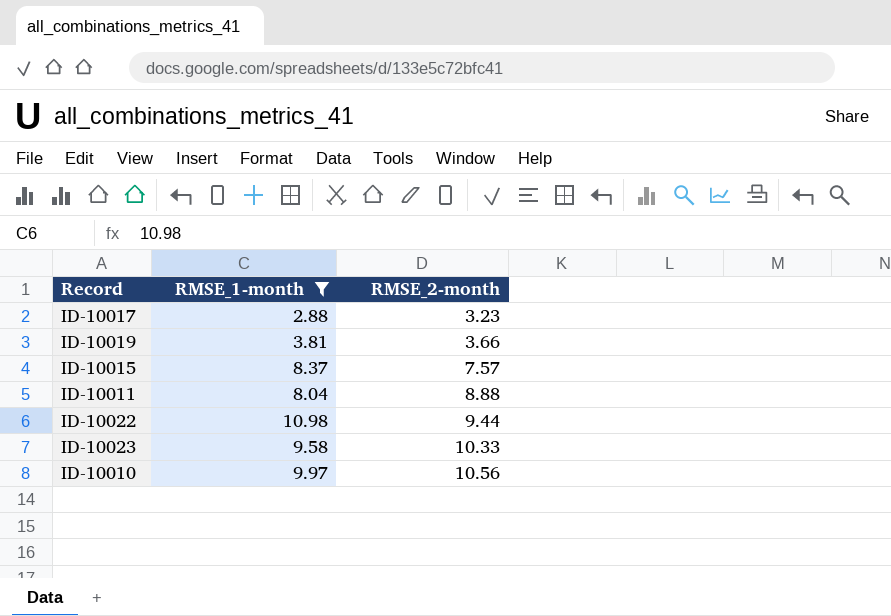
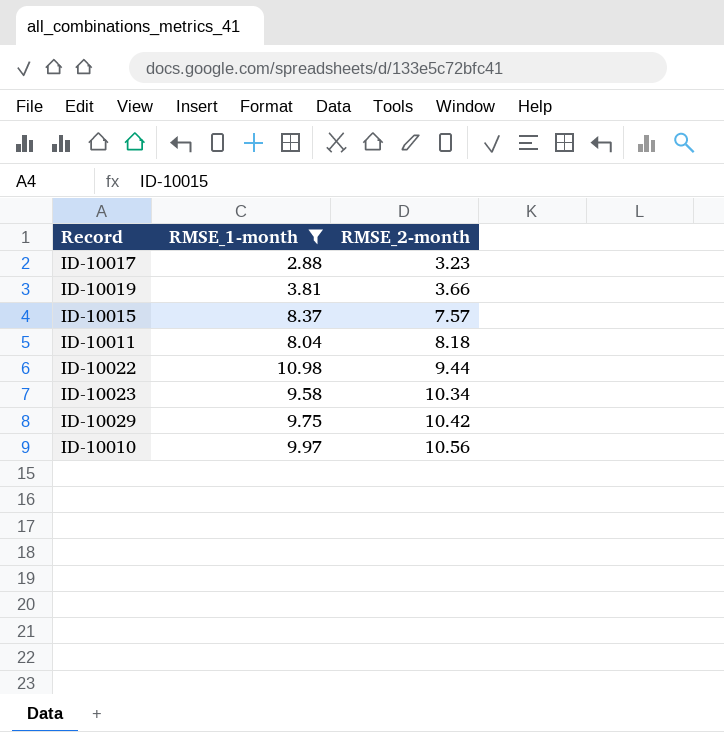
ID-10011 | RMSE_2-month: 8.88 -> 8.18
ID-10023 | RMSE_2-month: 10.33 -> 10.34
row ID-10029: none -> 9.75 | 10.42

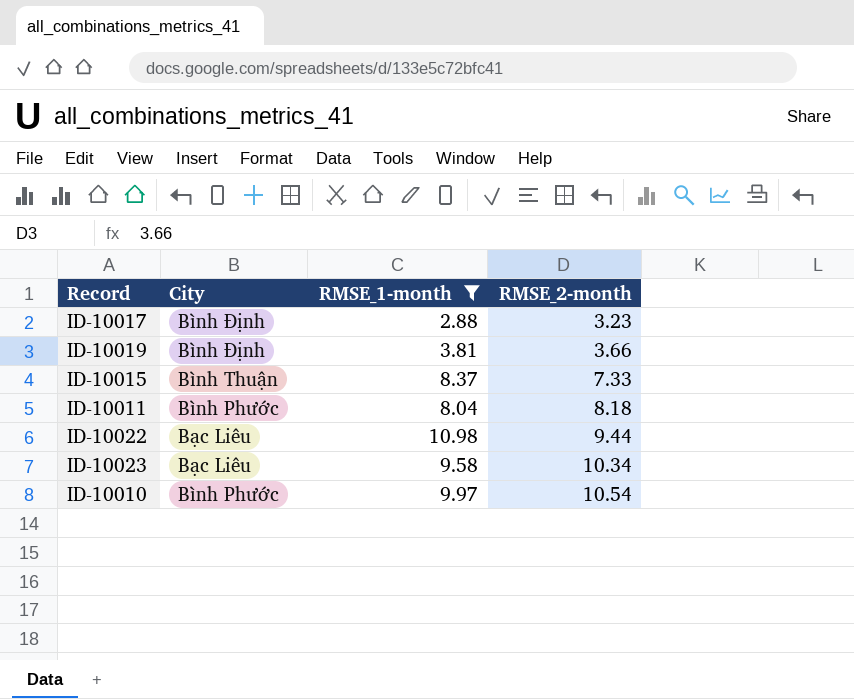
column City | position: none -> 2
row ID-10029: 9.75 | 10.42 -> none
ID-10015 | RMSE_2-month: 7.57 -> 7.33
ID-10010 | RMSE_2-month: 10.56 -> 10.54

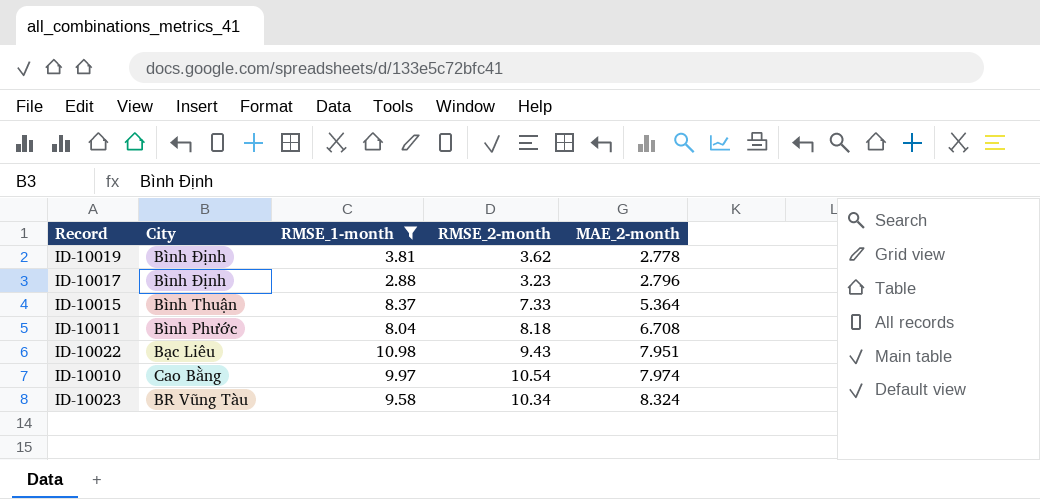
row order: RMSE_2-month ascending -> MAE_2-month ascending
column MAE_2-month | position: none -> 5
ID-10019 | RMSE_2-month: 3.66 -> 3.62
ID-10022 | RMSE_2-month: 9.44 -> 9.43
ID-10010 | City: Bình Phước -> Cao Bằng
ID-10023 | City: Bạc Liêu -> BR Vũng Tàu

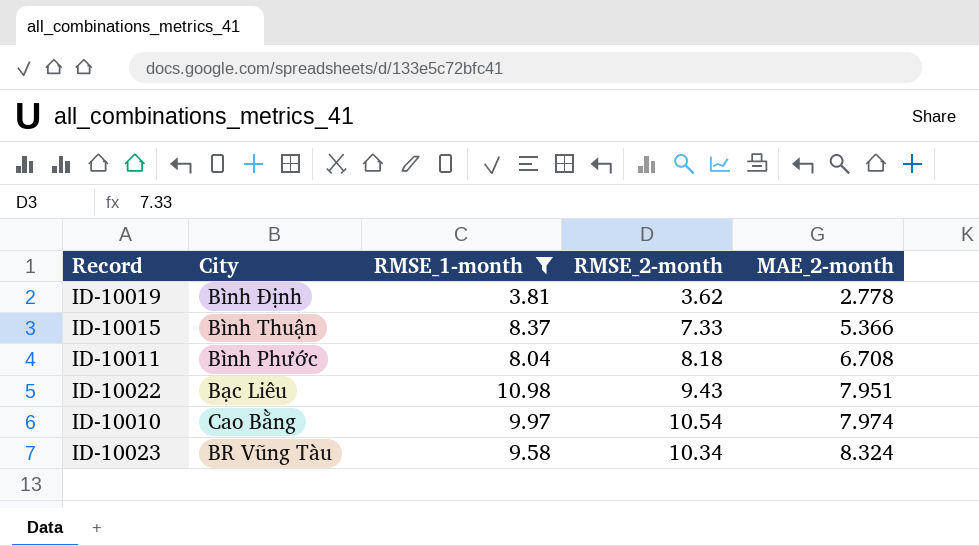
row ID-10017: Bình Định | 2.88 | 3.23 | 2.796 -> none
ID-10015 | MAE_2-month: 5.364 -> 5.366

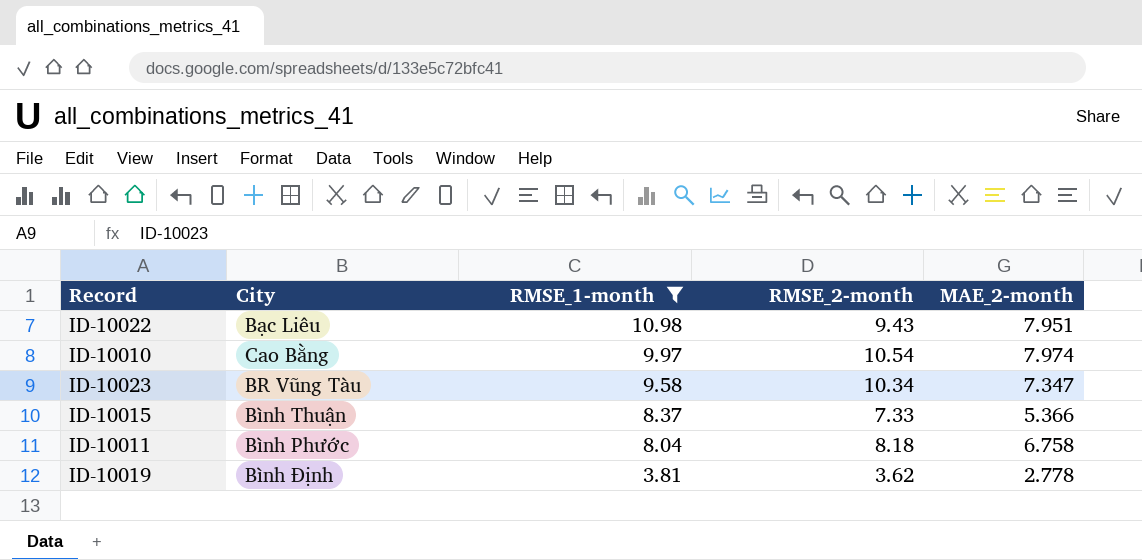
row order: MAE_2-month ascending -> RMSE_1-month descending
ID-10023 | MAE_2-month: 8.324 -> 7.347
ID-10011 | MAE_2-month: 6.708 -> 6.758

